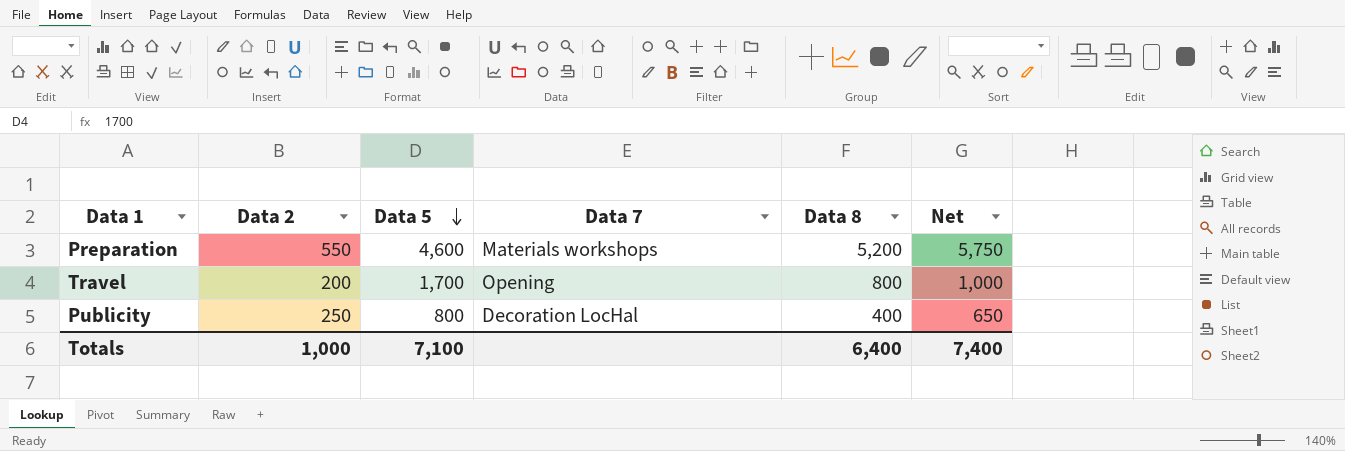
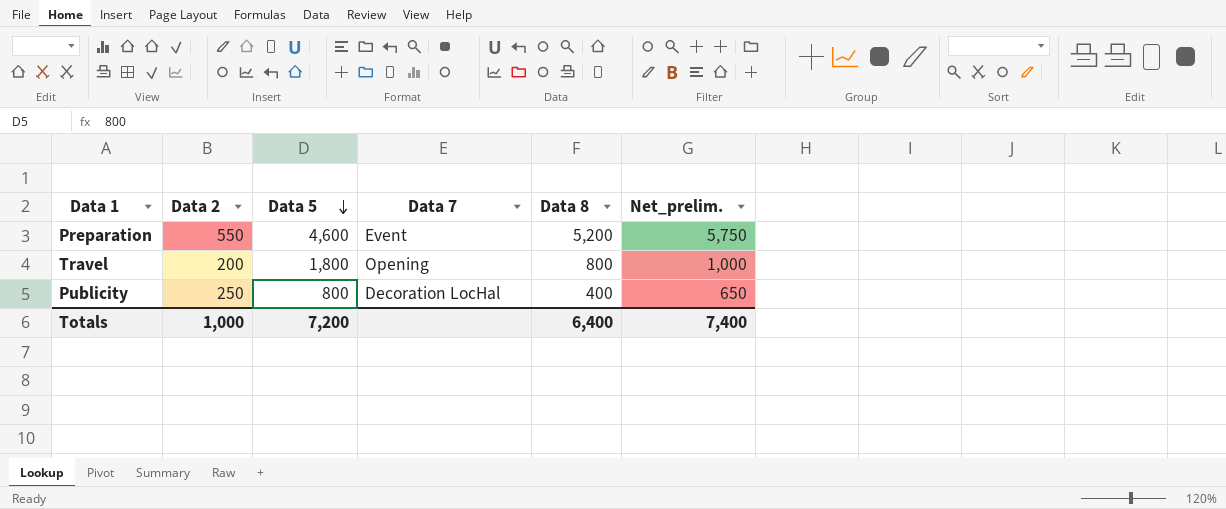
column name: Net -> Net_prelim.
Preparation | Data 7: Materials workshops -> Event
Travel | Data 5: 1,700 -> 1,800
Totals | Data 5: 7,100 -> 7,200

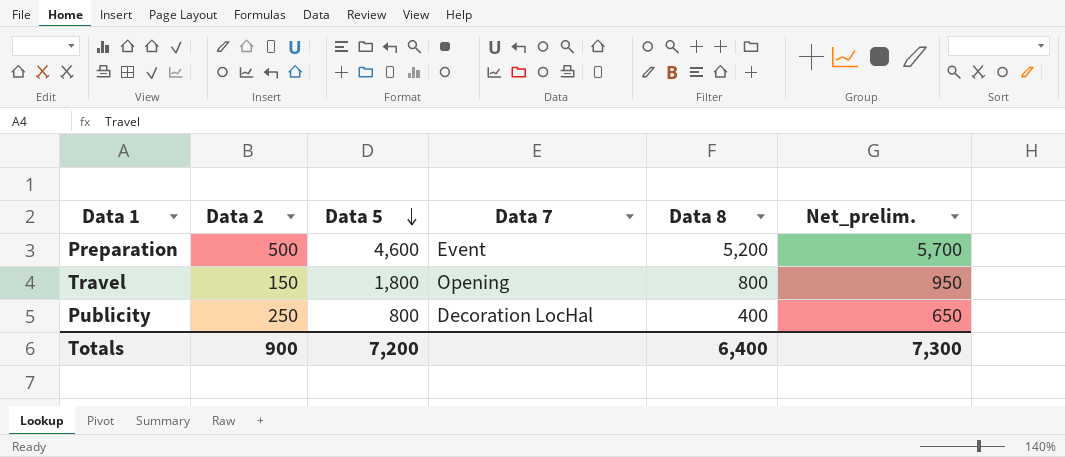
Preparation | Data 2: 550 -> 500
Preparation | Net_prelim.: 5,750 -> 5,700
Travel | Data 2: 200 -> 150
Travel | Net_prelim.: 1,000 -> 950
Totals | Data 2: 1,000 -> 900
Totals | Net_prelim.: 7,400 -> 7,300

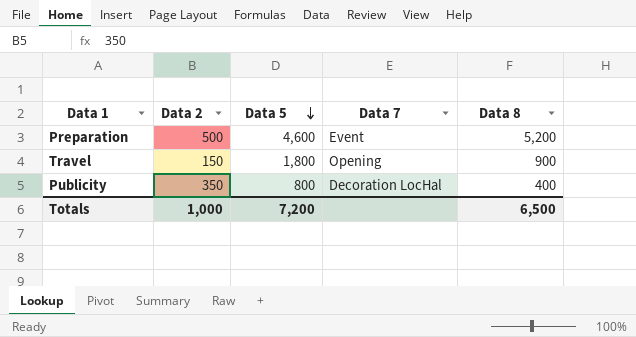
column Net_prelim. | formula: [Data 2] + [Data 8] -> none
Travel | Data 8: 800 -> 900
Publicity | Data 2: 250 -> 350
Totals | Data 2: 900 -> 1,000
Totals | Data 8: 6,400 -> 6,500

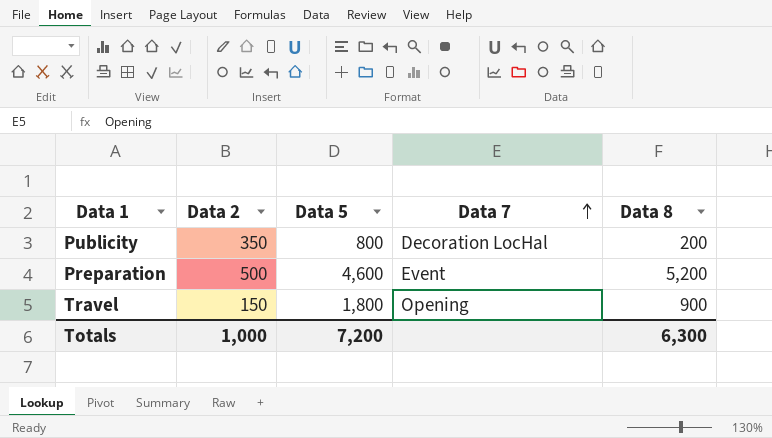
row order: Data 5 descending -> Data 7 ascending
Publicity | Data 8: 400 -> 200
Totals | Data 8: 6,500 -> 6,300

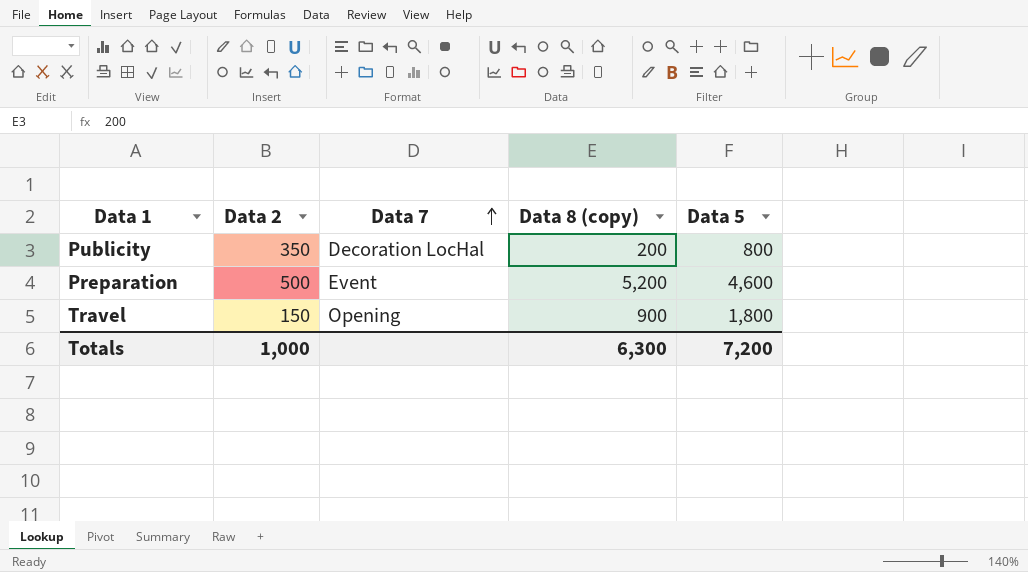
column name: Data 8 -> Data 8 (copy)
column Data 5 | position: 3 -> 5

